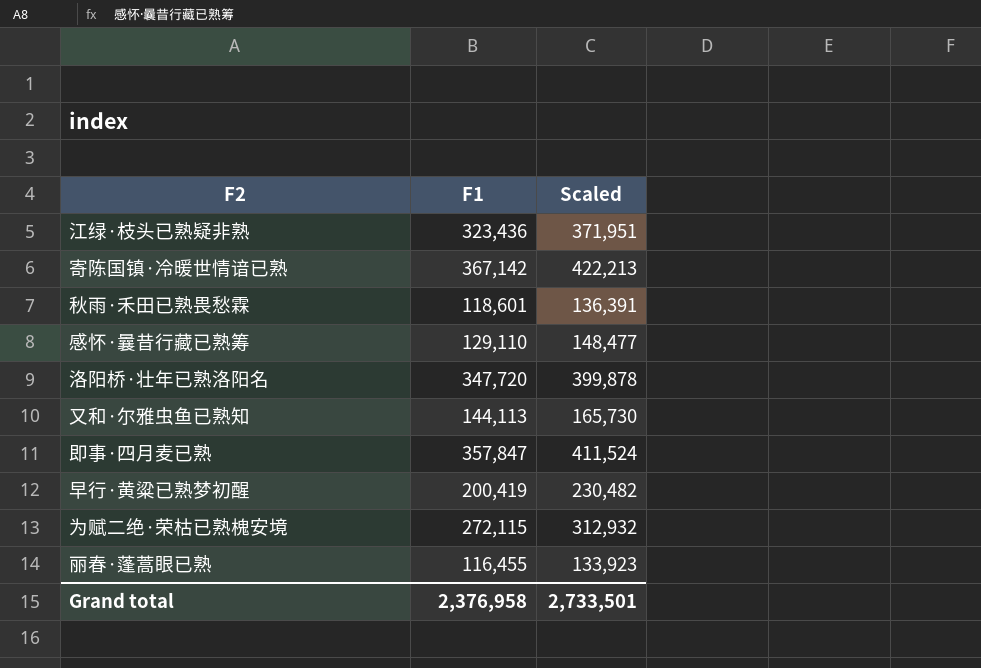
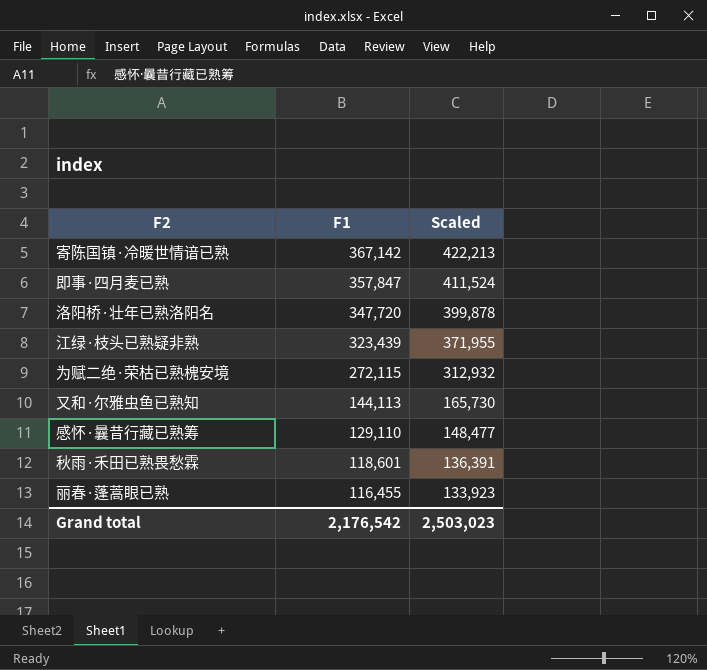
row order: none -> F1 descending
row 早行·黄粱已熟梦初醒: 200,419 | 230,482 -> none
江绿·枝头已熟疑非熟 | F1: 323,436 -> 323,439
江绿·枝头已熟疑非熟 | Scaled: 371,951 -> 371,955
Grand total | F1: 2,376,958 -> 2,176,542
Grand total | Scaled: 2,733,501 -> 2,503,023

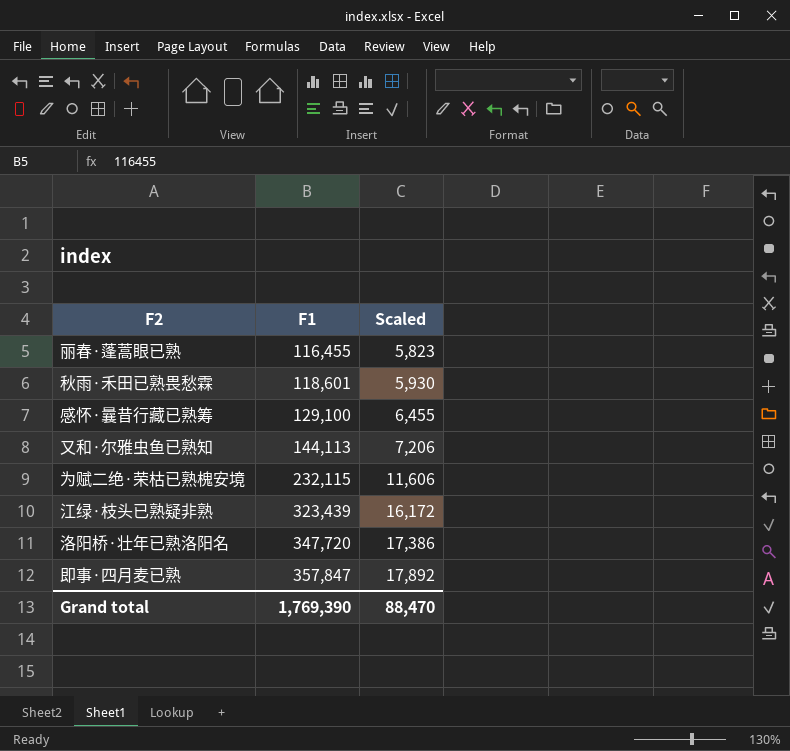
row order: F1 descending -> F1 ascending
column Scaled | formula: [F1] * 1.15 -> [F1] * 0.05
row 寄陈国镇·冷暖世情谙已熟: 367,142 | 422,213 -> none
感怀·曩昔行藏已熟筹 | F1: 129,110 -> 129,100
为赋二绝·荣枯已熟槐安境 | F1: 272,115 -> 232,115
Grand total | F1: 2,176,542 -> 1,769,390
Grand total | Scaled: 2,503,023 -> 88,470

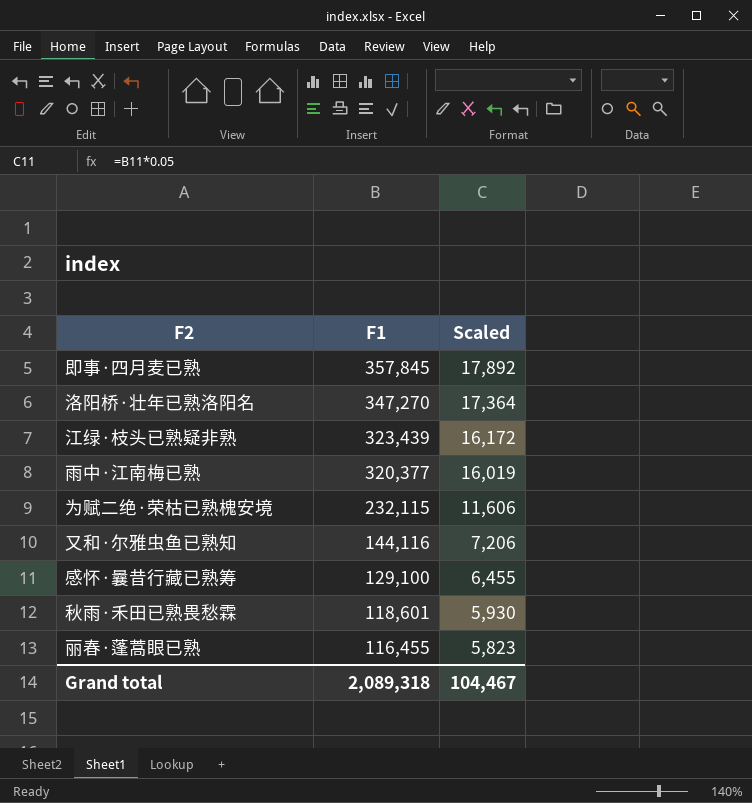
row order: F1 ascending -> F1 descending
即事·四月麦已熟 | F1: 357,847 -> 357,845
洛阳桥·壮年已熟洛阳名 | F1: 347,720 -> 347,270
洛阳桥·壮年已熟洛阳名 | Scaled: 17,386 -> 17,364
row 雨中·江南梅已熟: none -> 320,377 | 16,019
又和·尔雅虫鱼已熟知 | F1: 144,113 -> 144,116
Grand total | F1: 1,769,390 -> 2,089,318
Grand total | Scaled: 88,470 -> 104,467

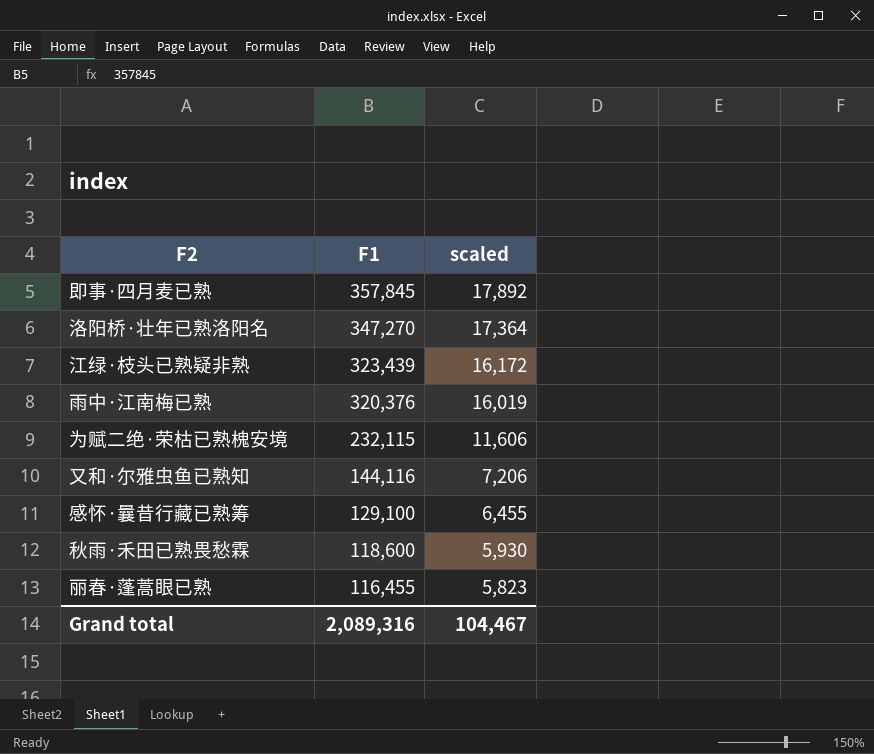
column name: Scaled -> scaled
雨中·江南梅已熟 | F1: 320,377 -> 320,376
秋雨·禾田已熟畏愁霖 | F1: 118,601 -> 118,600
Grand total | F1: 2,089,318 -> 2,089,316

